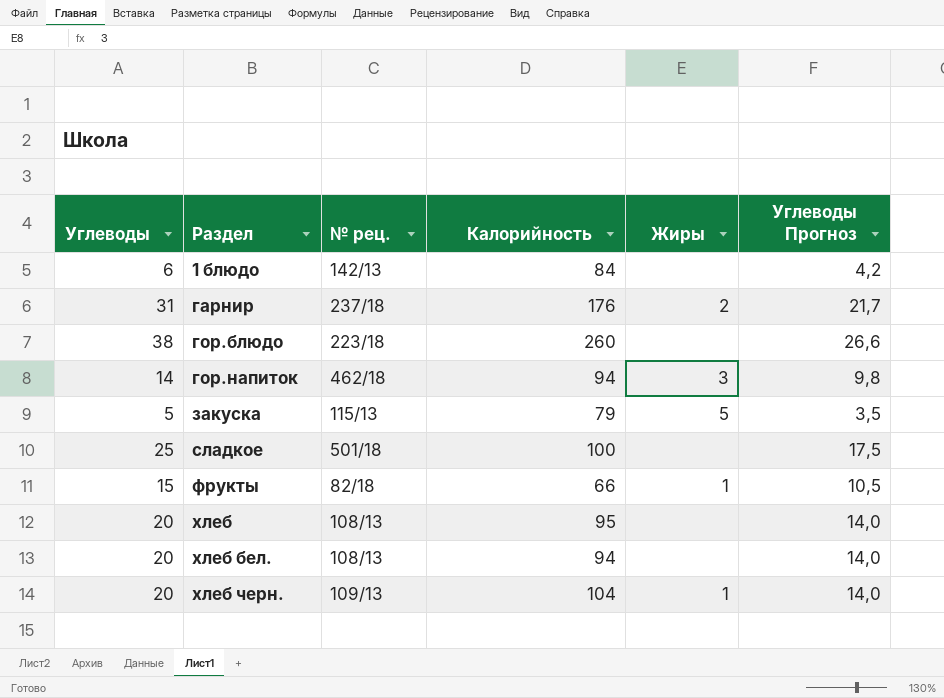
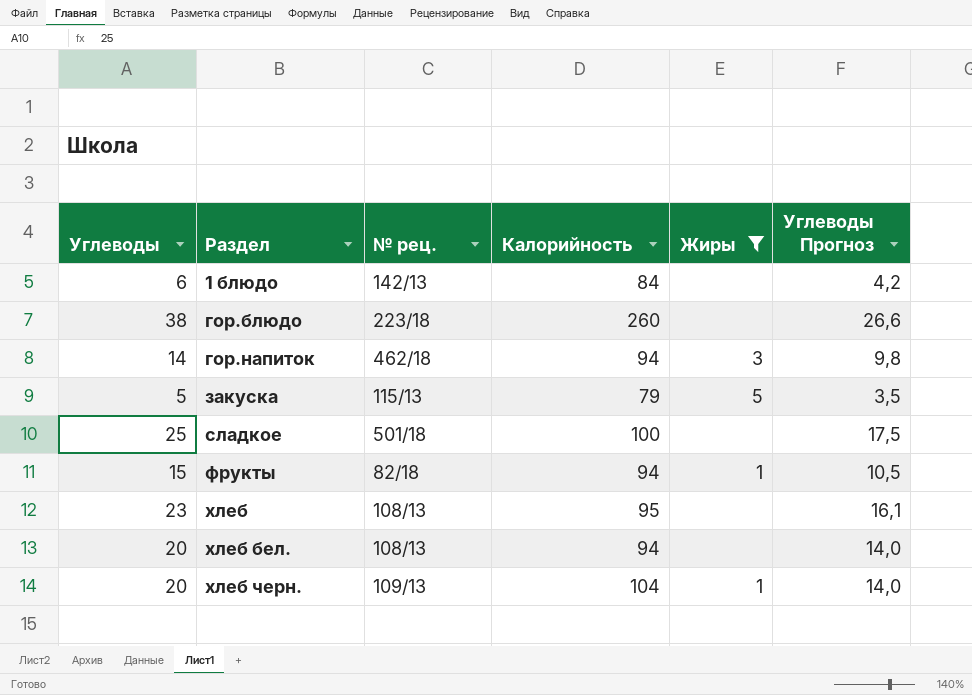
filter: none -> Жиры != 2
фрукты | Калорийность: 66 -> 94
хлеб | Углеводы: 20 -> 23
хлеб | Углеводы Прогноз: 14,0 -> 16,1

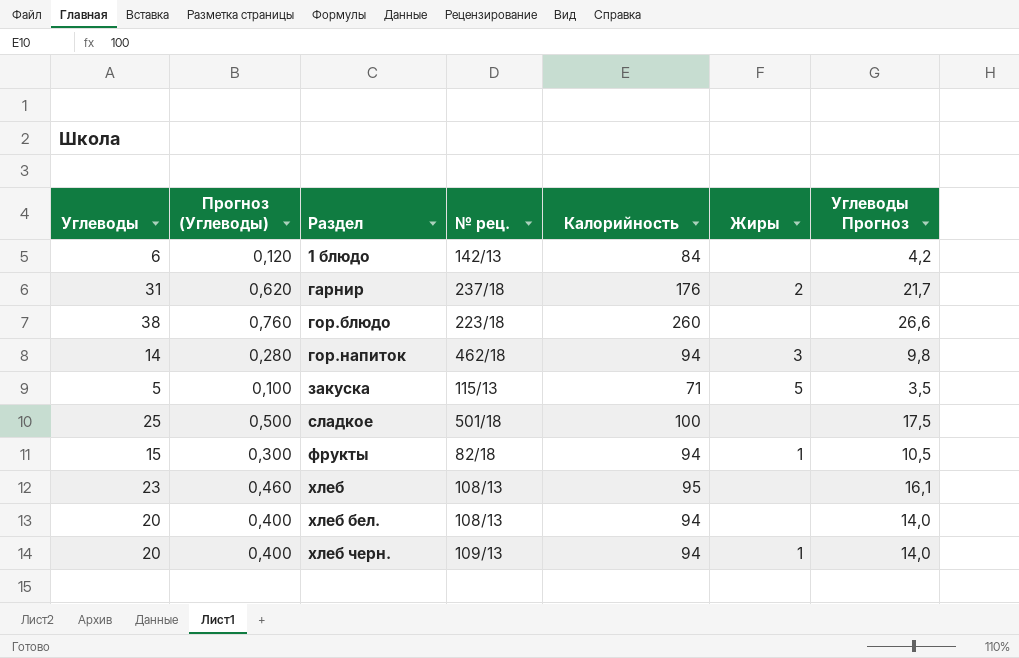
filter: Жиры != 2 -> none
column Прогноз (Углеводы) | formula: none -> [Углеводы] * 0,02
закуска | Калорийность: 79 -> 71
хлеб черн. | Калорийность: 104 -> 94

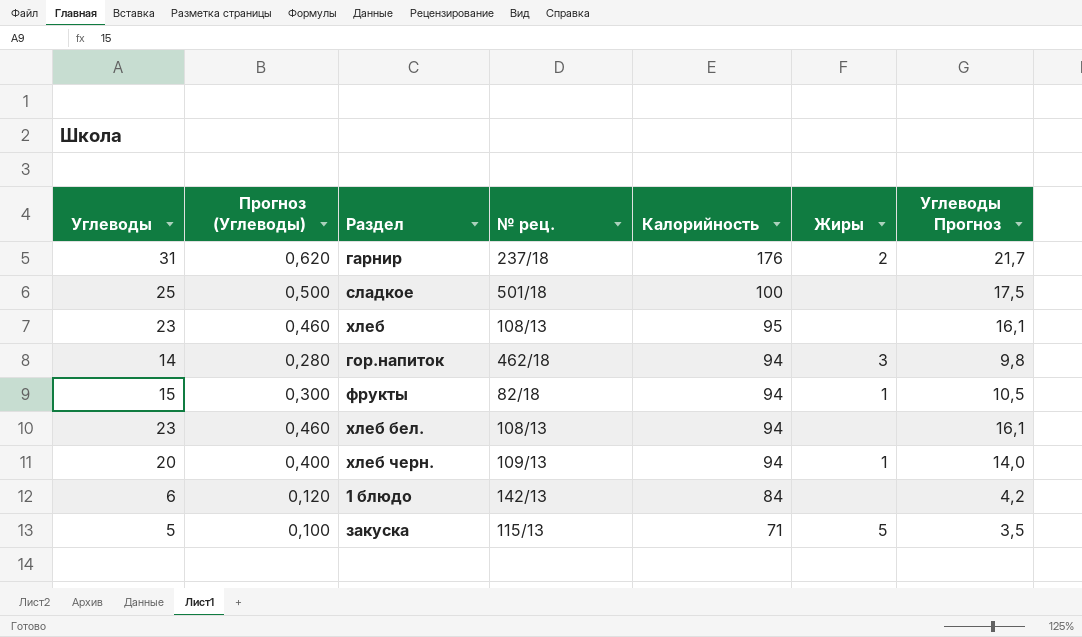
row order: Раздел ascending -> Калорийность descending
row гор.блюдо: 38 | 0,760 | 223/18 | 260 | none | 26,6 -> none
хлеб бел. | Углеводы: 20 -> 23
хлеб бел. | Прогноз (Углеводы): 0,400 -> 0,460
хлеб бел. | Углеводы Прогноз: 14,0 -> 16,1

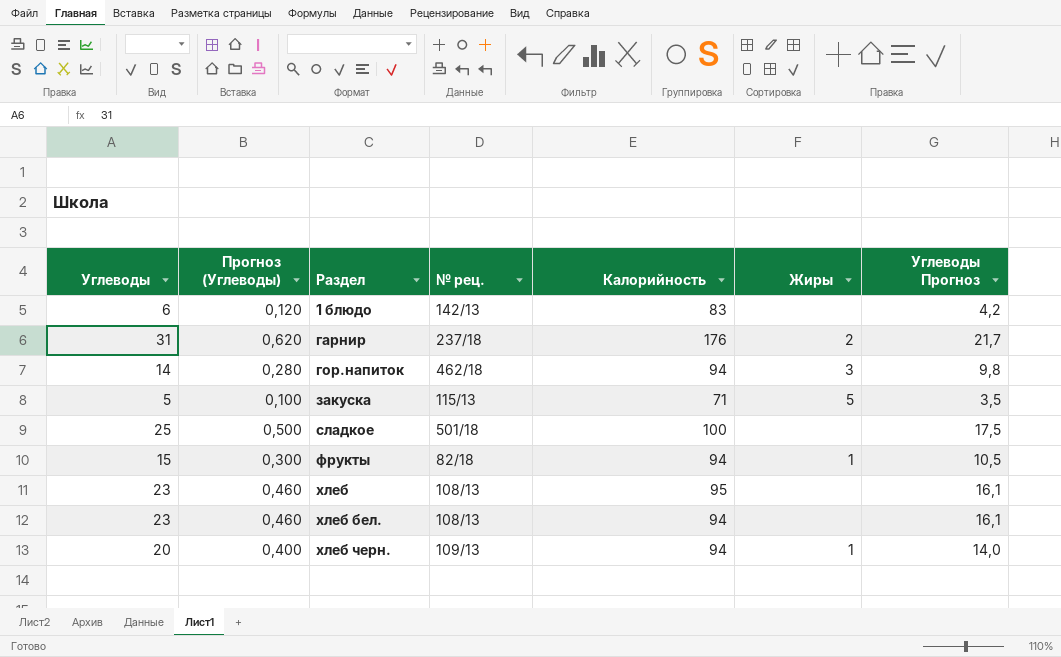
row order: Калорийность descending -> Раздел ascending
1 блюдо | Калорийность: 84 -> 83

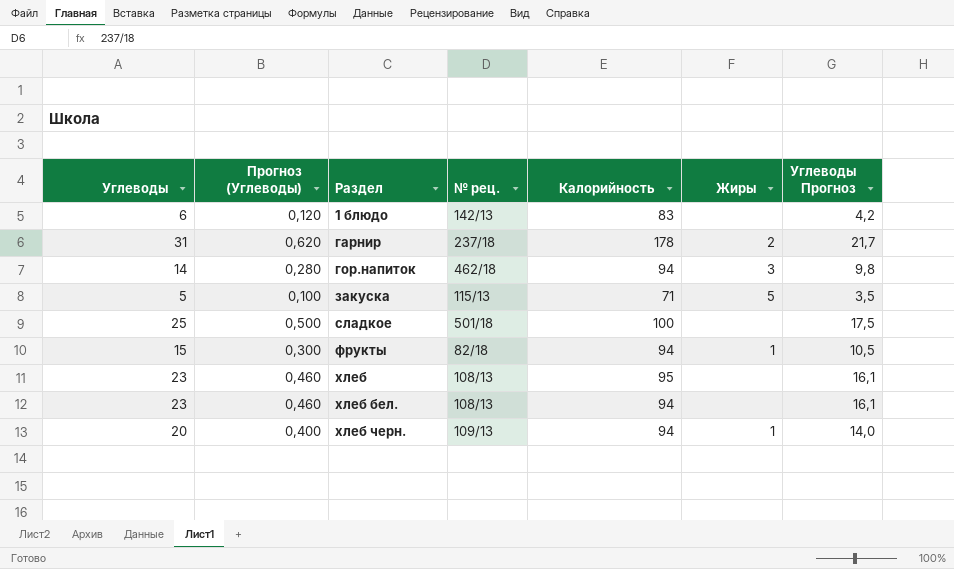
гарнир | Калорийность: 176 -> 178

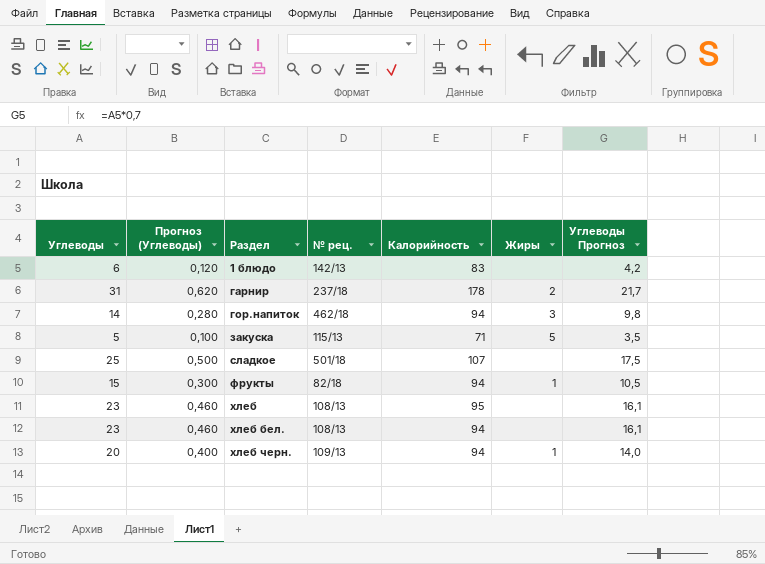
сладкое | Калорийность: 100 -> 107

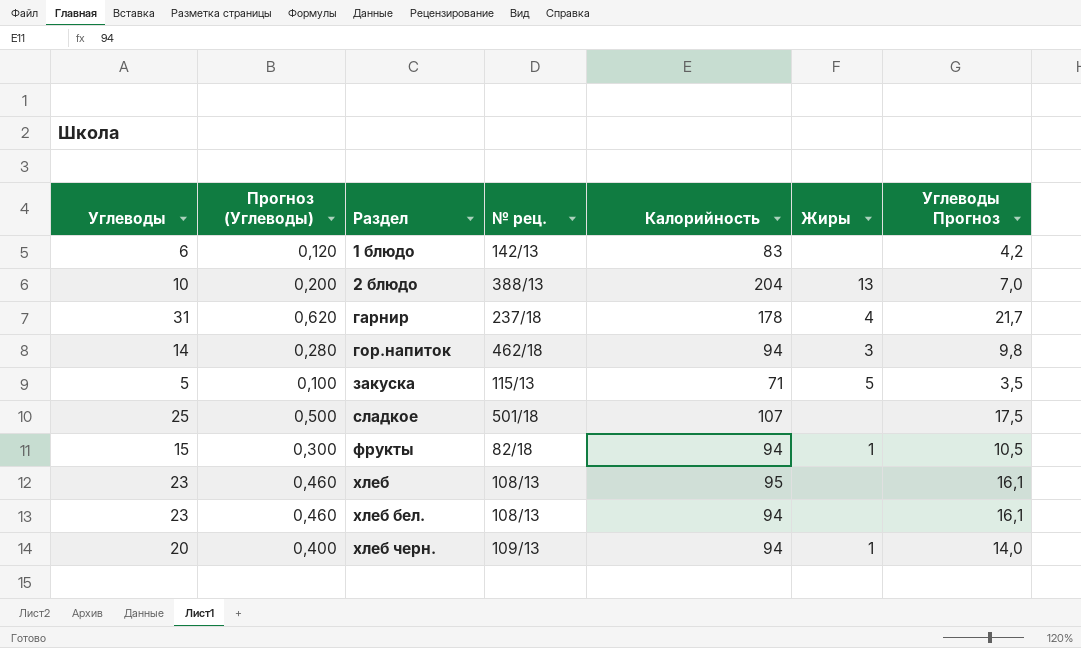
row 2 блюдо: none -> 10 | 0,200 | 388/13 | 204 | 13 | 7,0
гарнир | Жиры: 2 -> 4

